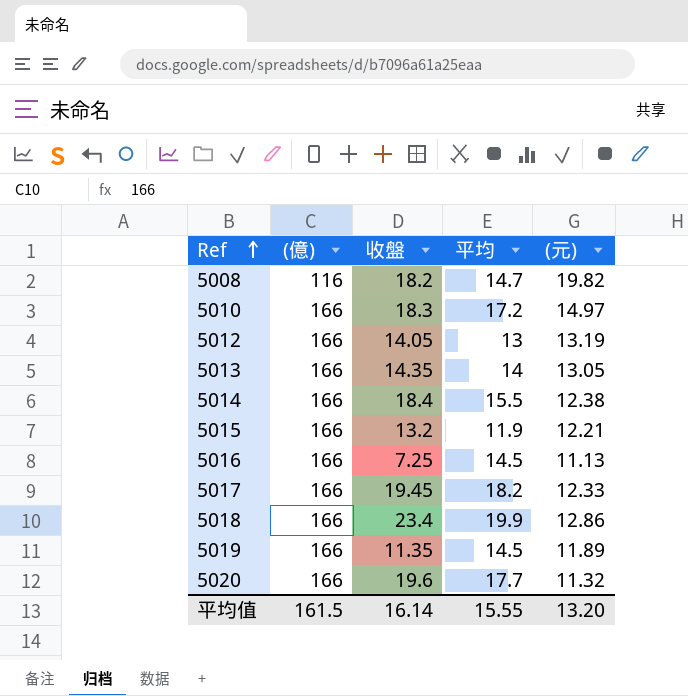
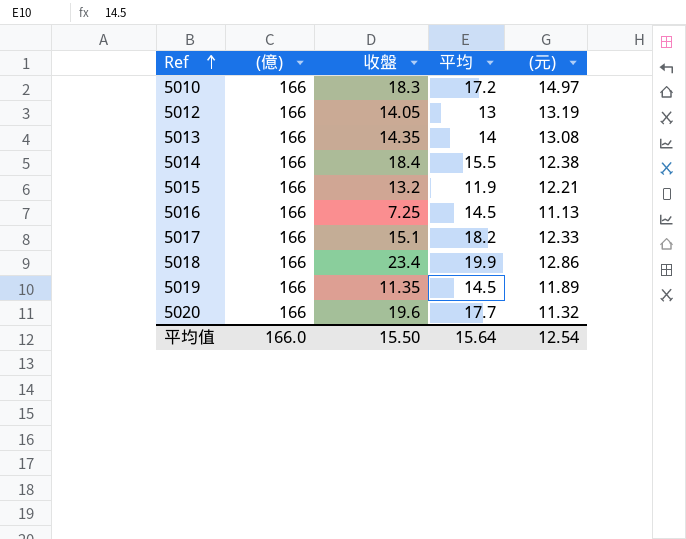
row 5008: 116 | 18.2 | 14.7 | 19.82 -> none
5013 | (元): 13.05 -> 13.08
5017 | 收盤: 19.45 -> 15.1
平均值 | (億): 161.5 -> 166.0
平均值 | 收盤: 16.14 -> 15.50
平均值 | 平均: 15.55 -> 15.64
平均值 | (元): 13.20 -> 12.54

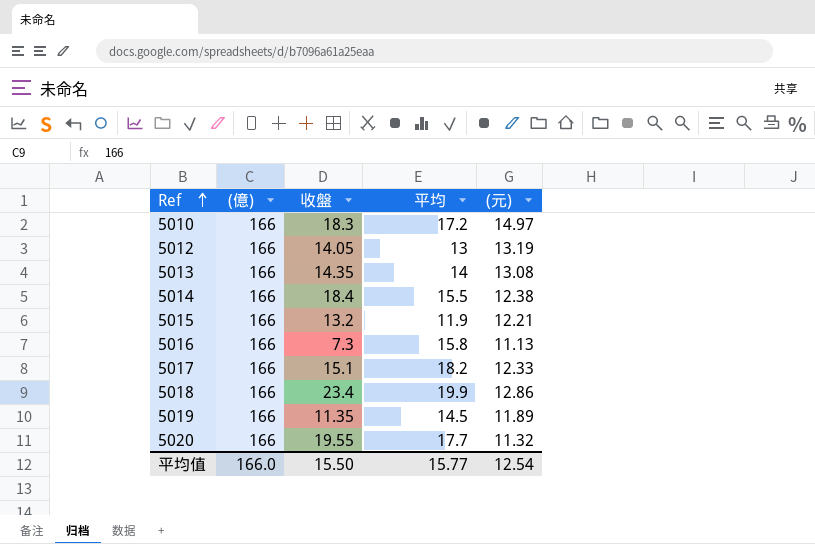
5016 | 收盤: 7.25 -> 7.3
5016 | 平均: 14.5 -> 15.8
5020 | 收盤: 19.6 -> 19.55
平均值 | 平均: 15.64 -> 15.77

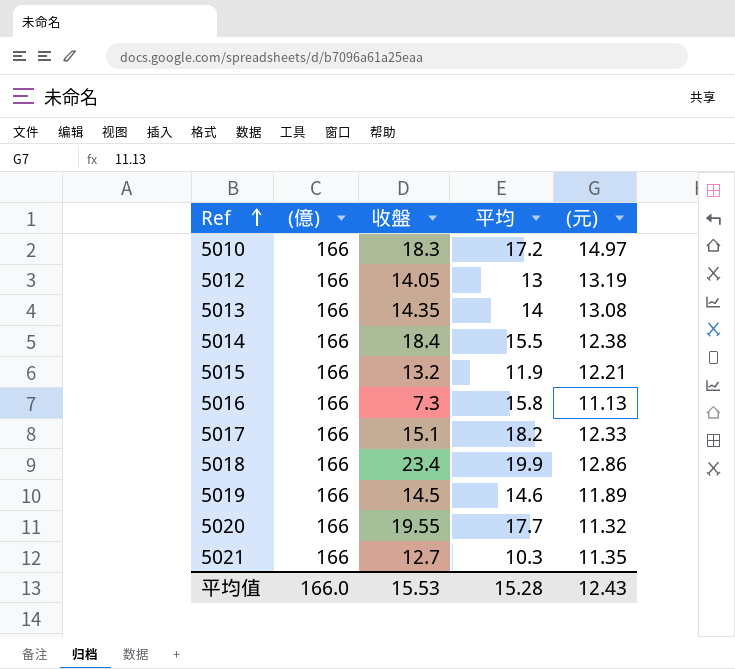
5019 | 收盤: 11.35 -> 14.5
5019 | 平均: 14.5 -> 14.6
row 5021: none -> 166 | 12.7 | 10.3 | 11.35
平均值 | 收盤: 15.50 -> 15.53
平均值 | 平均: 15.77 -> 15.28
平均值 | (元): 12.54 -> 12.43

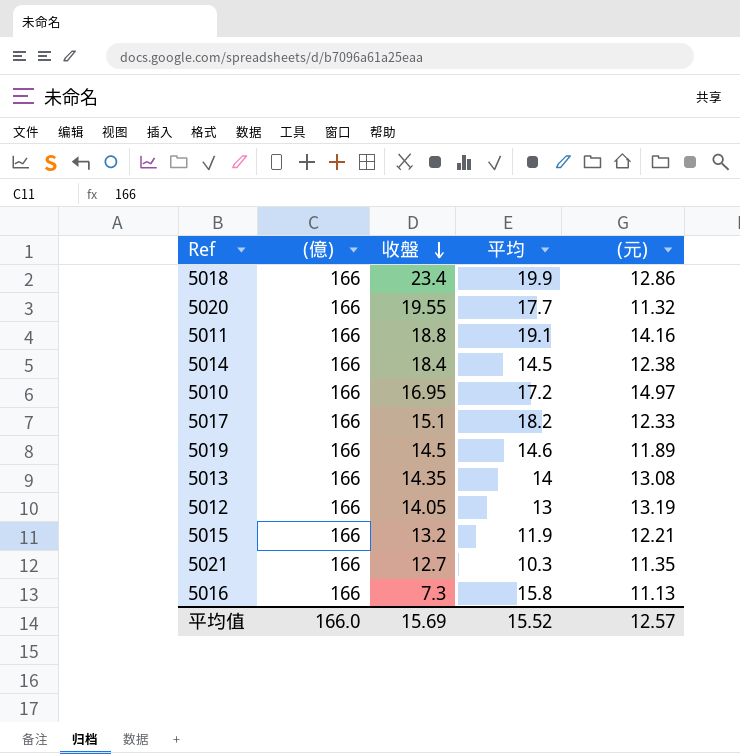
row order: Ref ascending -> 收盤 descending
row 5011: none -> 166 | 18.8 | 19.1 | 14.16
5014 | 平均: 15.5 -> 14.5
5010 | 收盤: 18.3 -> 16.95
平均值 | 收盤: 15.53 -> 15.69
平均值 | 平均: 15.28 -> 15.52
平均值 | (元): 12.43 -> 12.57

